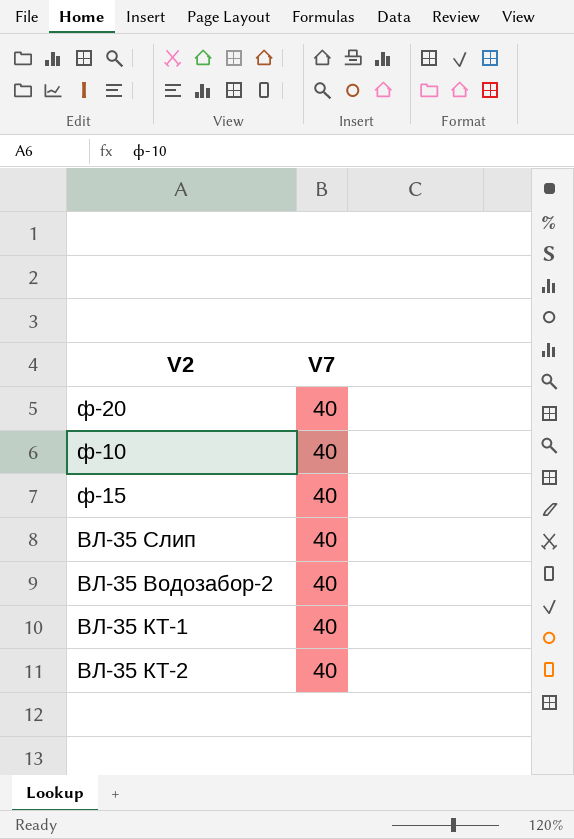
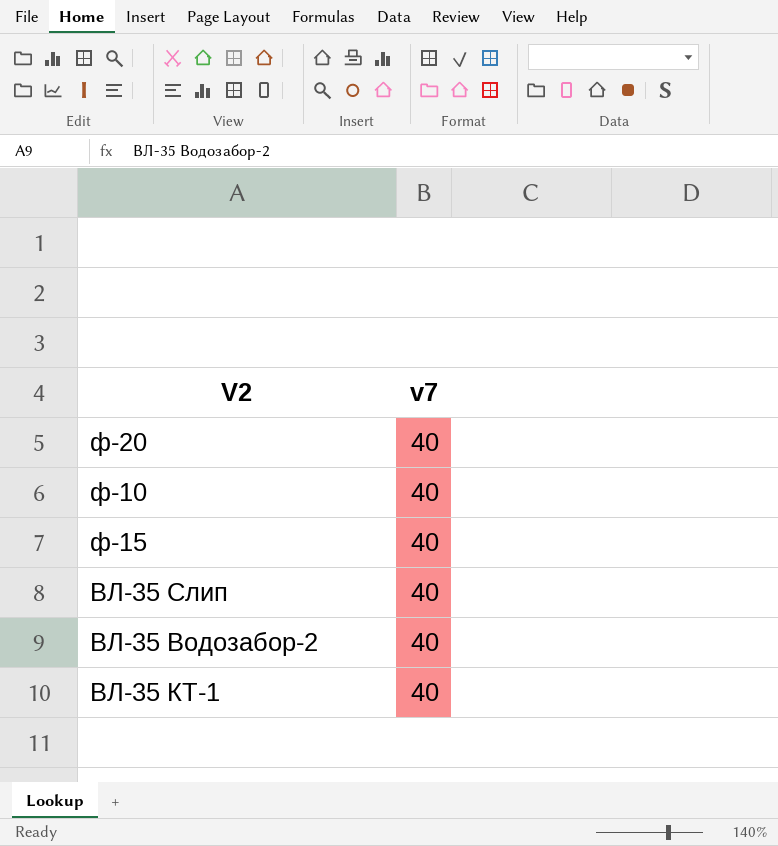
column name: V7 -> v7
row ВЛ-35 КТ-2: 40 -> none

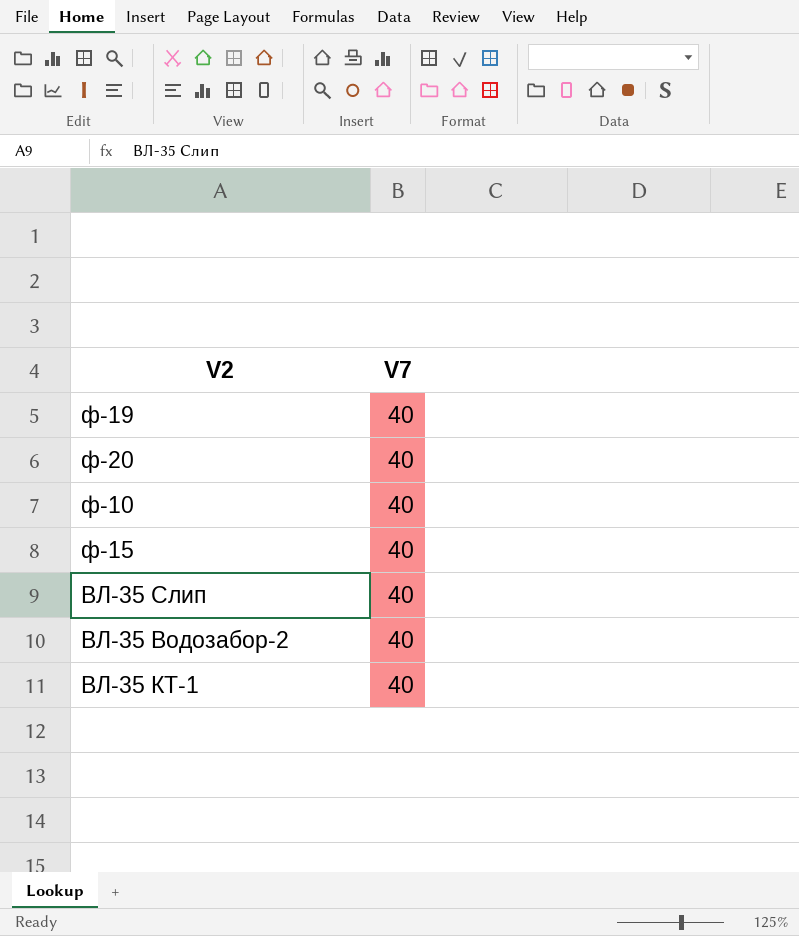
column name: v7 -> V7
row ф-19: none -> 40

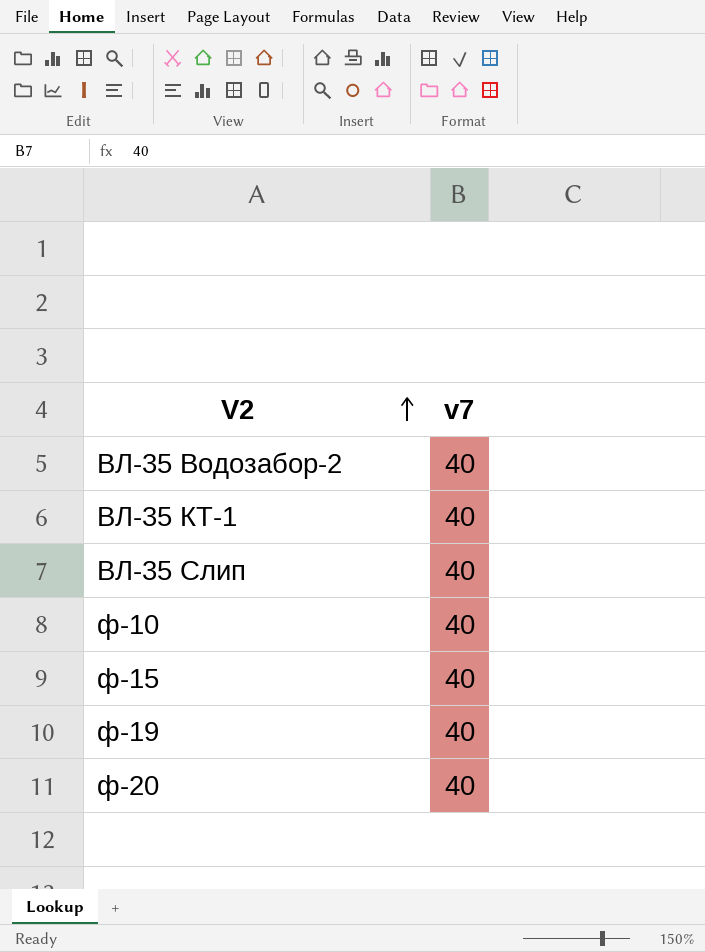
row order: none -> V2 ascending
column name: V7 -> v7

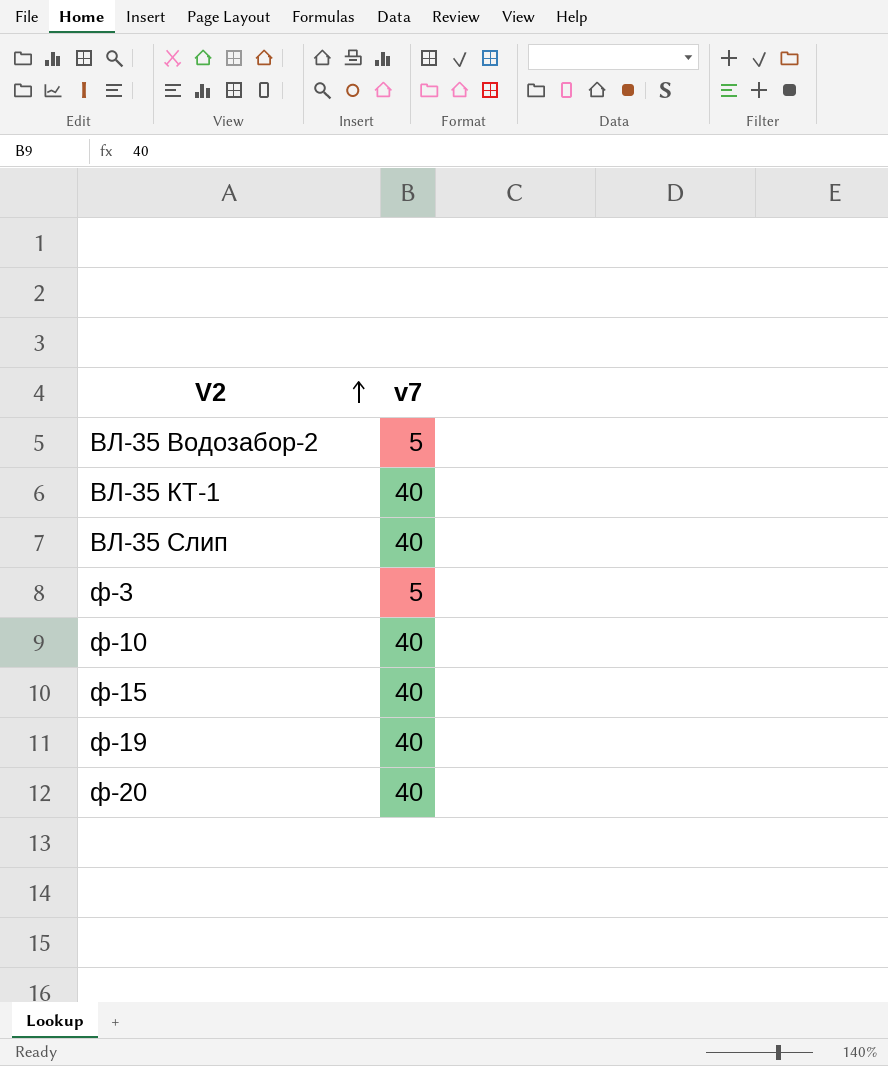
ВЛ-35 Водозабор-2 | v7: 40 -> 5
row ф-3: none -> 5

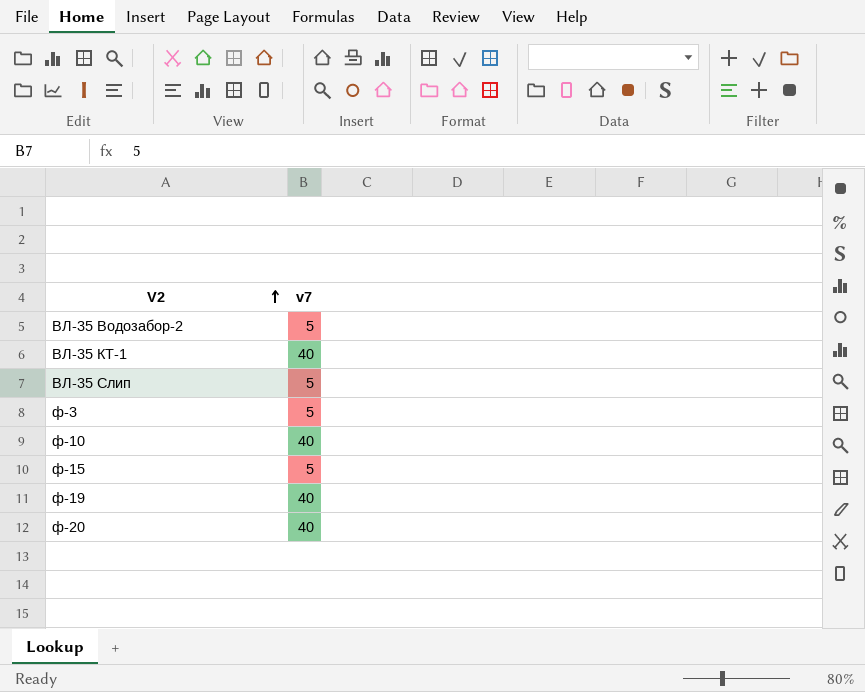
ВЛ-35 Слип | v7: 40 -> 5
ф-15 | v7: 40 -> 5

